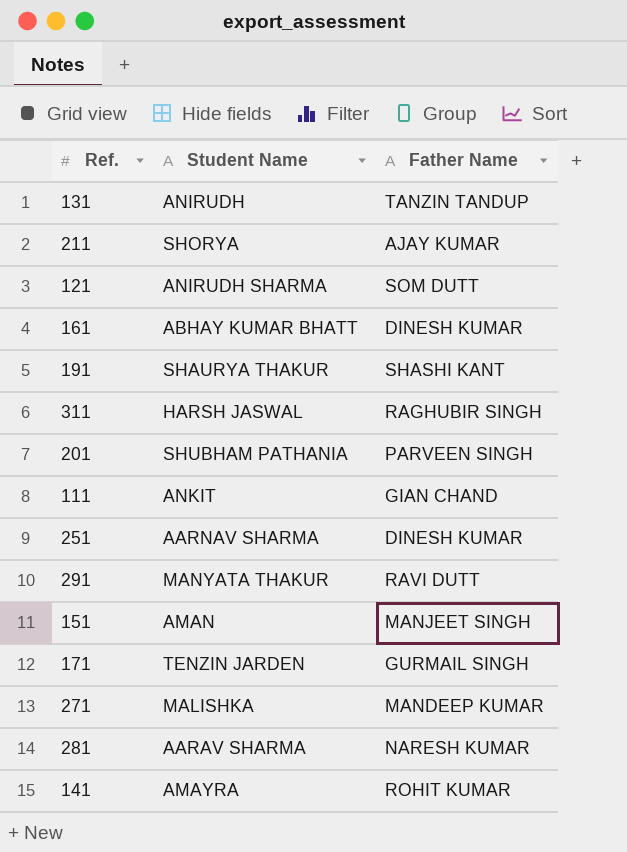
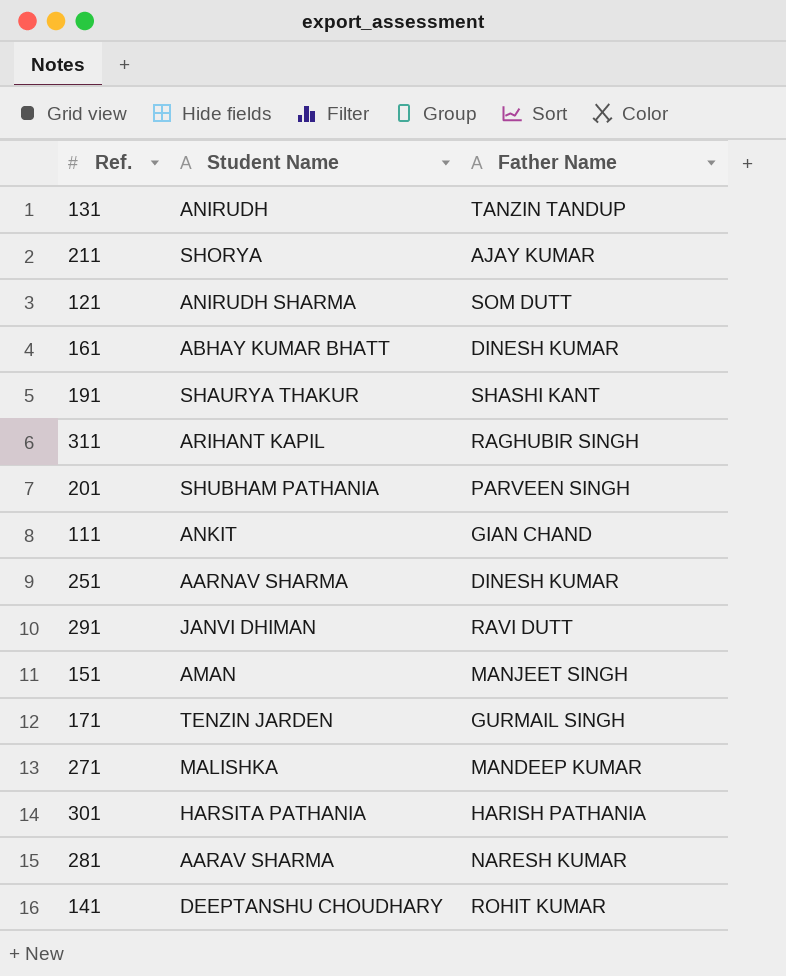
311 | Student Name: HARSH JASWAL -> ARIHANT KAPIL
291 | Student Name: MANYATA THAKUR -> JANVI DHIMAN
row 301: none -> HARSITA PATHANIA | HARISH PATHANIA
141 | Student Name: AMAYRA -> DEEPTANSHU CHOUDHARY

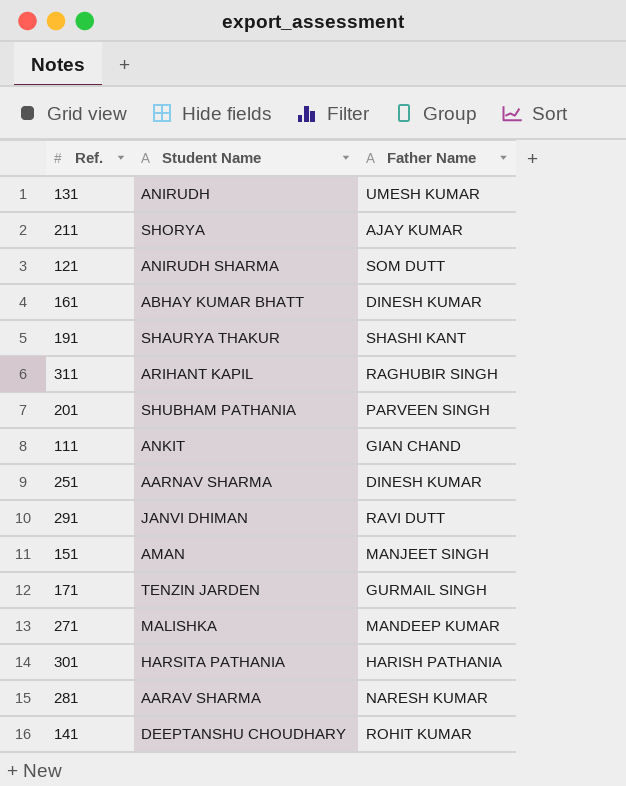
131 | Father Name: TANZIN TANDUP -> UMESH KUMAR

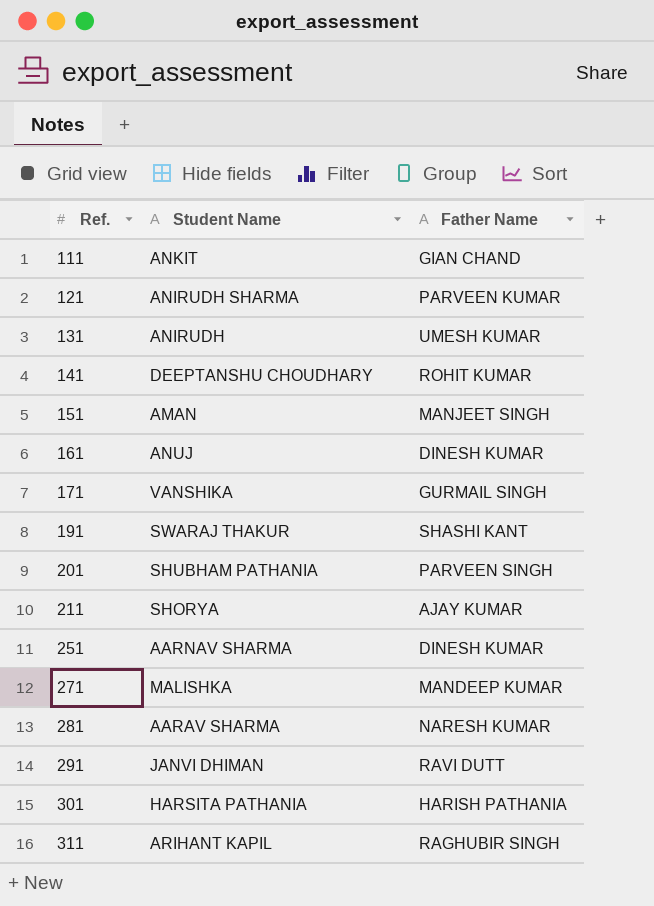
row order: none -> Ref. ascending
121 | Father Name: SOM DUTT -> PARVEEN KUMAR
161 | Student Name: ABHAY KUMAR BHATT -> ANUJ
171 | Student Name: TENZIN JARDEN -> VANSHIKA
191 | Student Name: SHAURYA THAKUR -> SWARAJ THAKUR

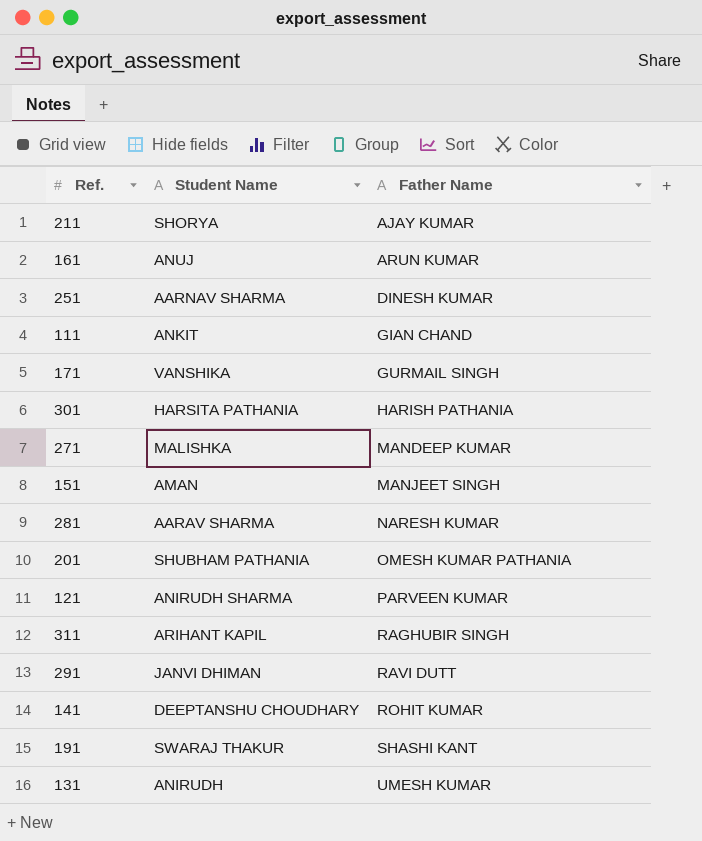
row order: Ref. ascending -> Father Name ascending
161 | Father Name: DINESH KUMAR -> ARUN KUMAR
201 | Father Name: PARVEEN SINGH -> OMESH KUMAR PATHANIA

